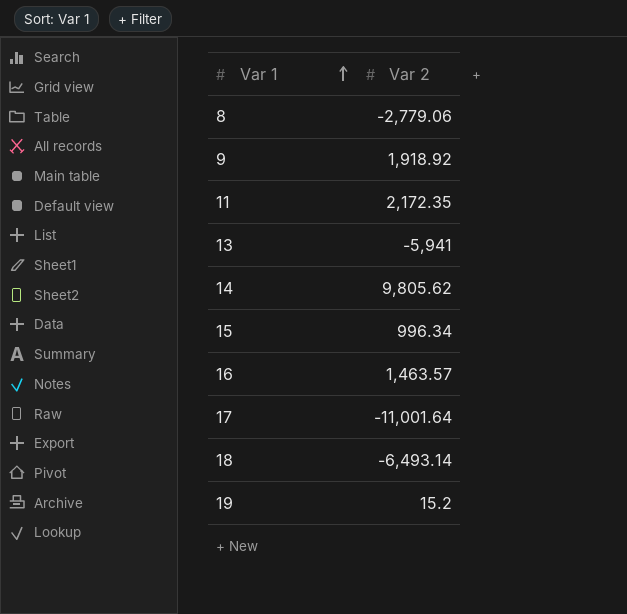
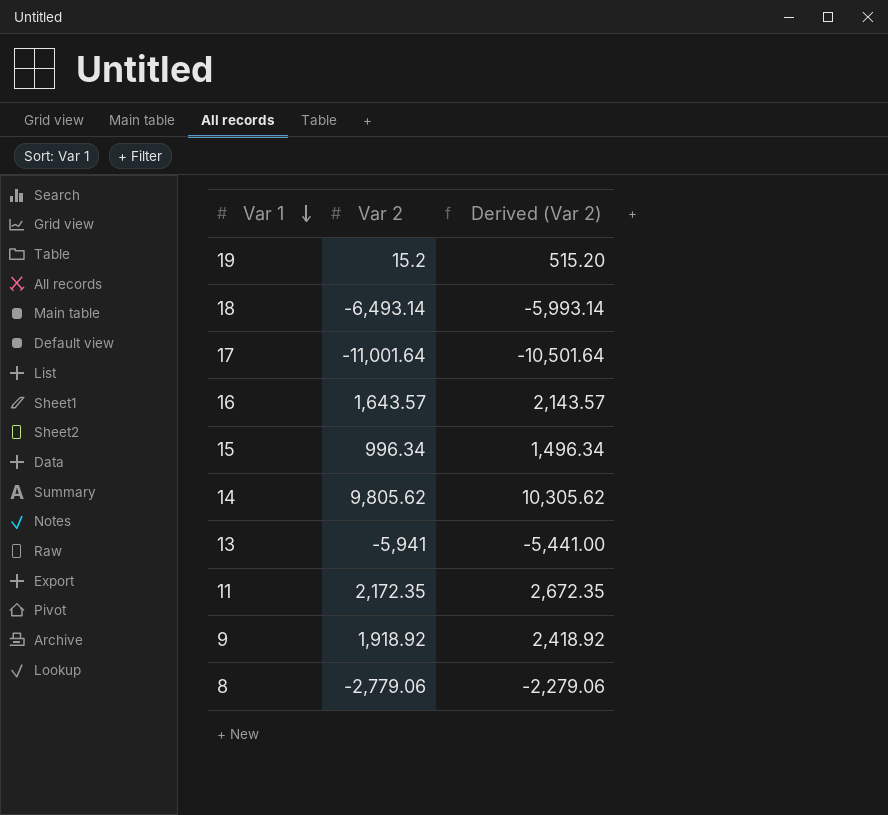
row order: Var 1 ascending -> Var 1 descending
column Derived (Var 2) | formula: none -> [Var 2] + 500
16 | Var 2: 1,463.57 -> 1,643.57

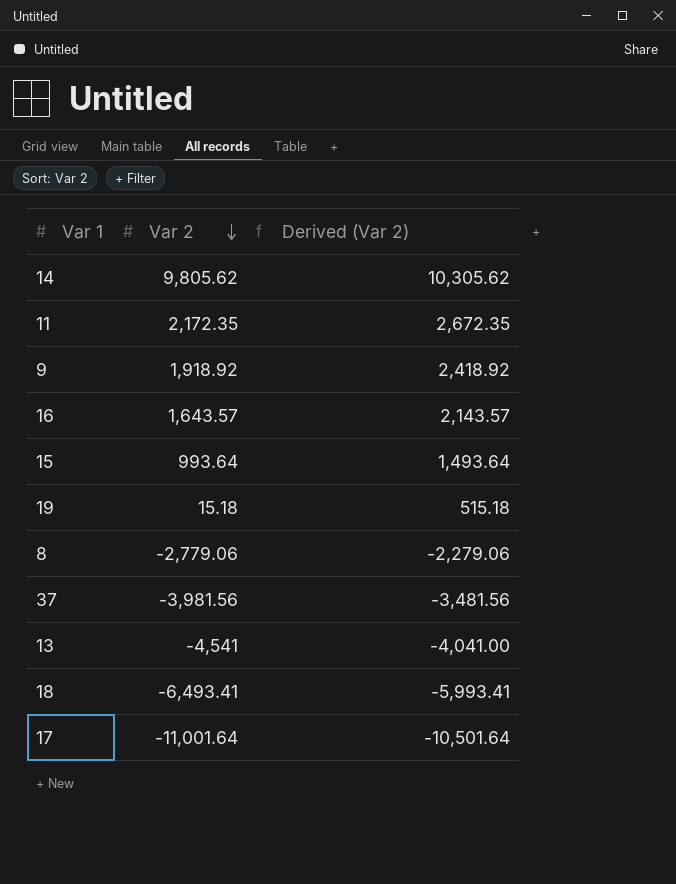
row order: Var 1 descending -> Var 2 descending
15 | Var 2: 996.34 -> 993.64
15 | Derived (Var 2): 1,496.34 -> 1,493.64
19 | Var 2: 15.2 -> 15.18
19 | Derived (Var 2): 515.20 -> 515.18
row 37: none -> -3,981.56 | -3,481.56
13 | Var 2: -5,941 -> -4,541
13 | Derived (Var 2): -5,441.00 -> -4,041.00
18 | Var 2: -6,493.14 -> -6,493.41
18 | Derived (Var 2): -5,993.14 -> -5,993.41

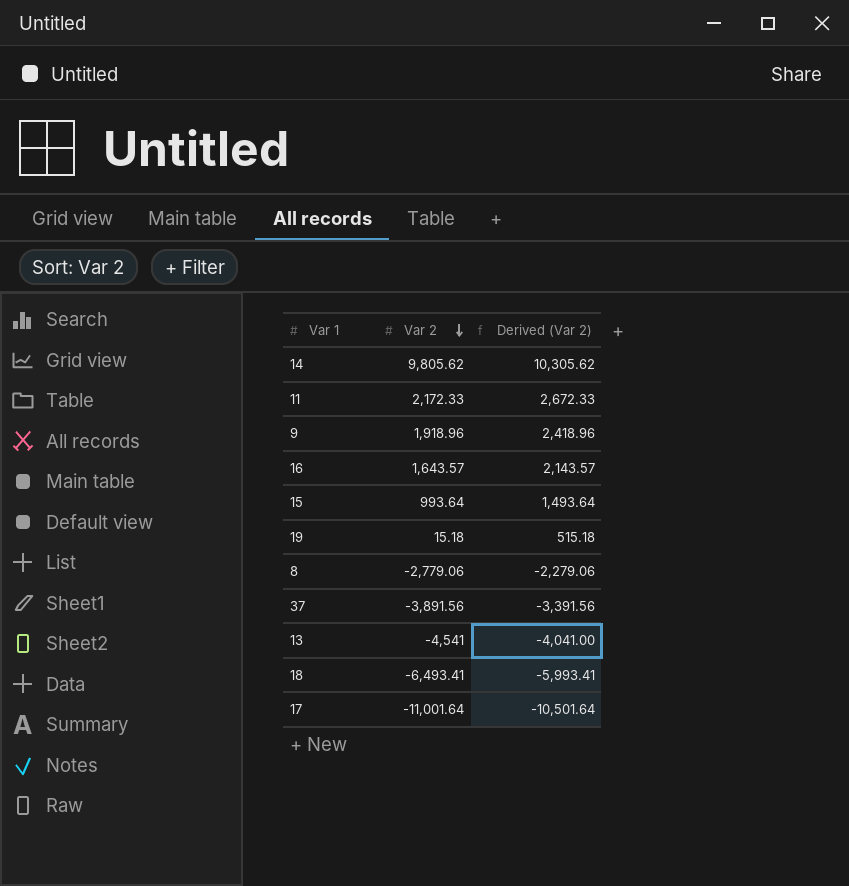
11 | Var 2: 2,172.35 -> 2,172.33
11 | Derived (Var 2): 2,672.35 -> 2,672.33
9 | Var 2: 1,918.92 -> 1,918.96
9 | Derived (Var 2): 2,418.92 -> 2,418.96
37 | Var 2: -3,981.56 -> -3,891.56
37 | Derived (Var 2): -3,481.56 -> -3,391.56

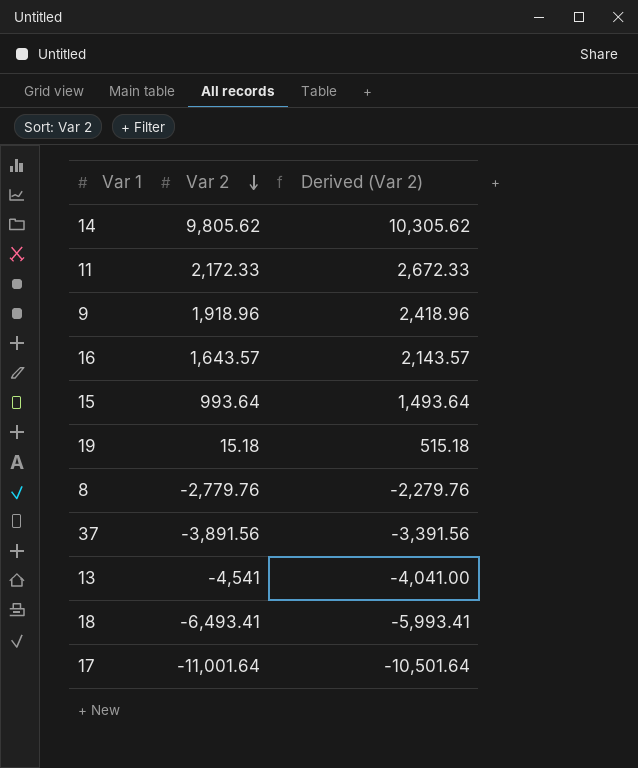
8 | Var 2: -2,779.06 -> -2,779.76
8 | Derived (Var 2): -2,279.06 -> -2,279.76

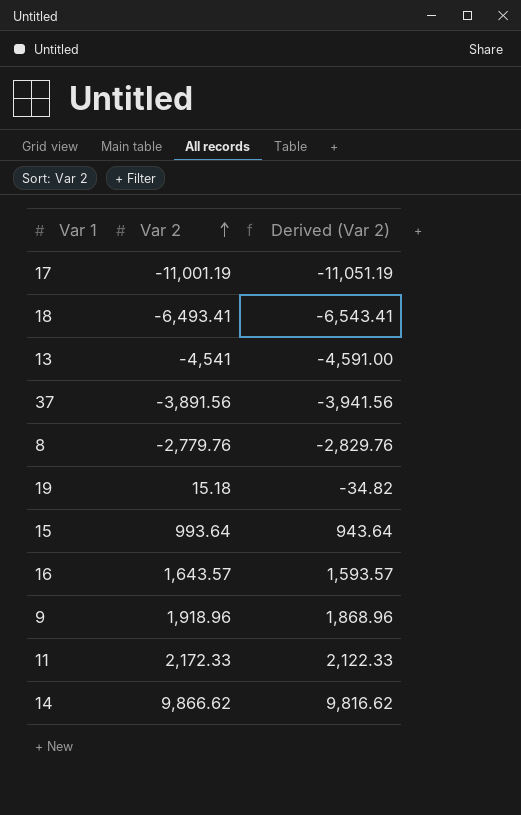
row order: Var 2 descending -> Var 2 ascending
column Derived (Var 2) | formula: [Var 2] + 500 -> [Var 2] - 50
17 | Var 2: -11,001.64 -> -11,001.19
14 | Var 2: 9,805.62 -> 9,866.62

